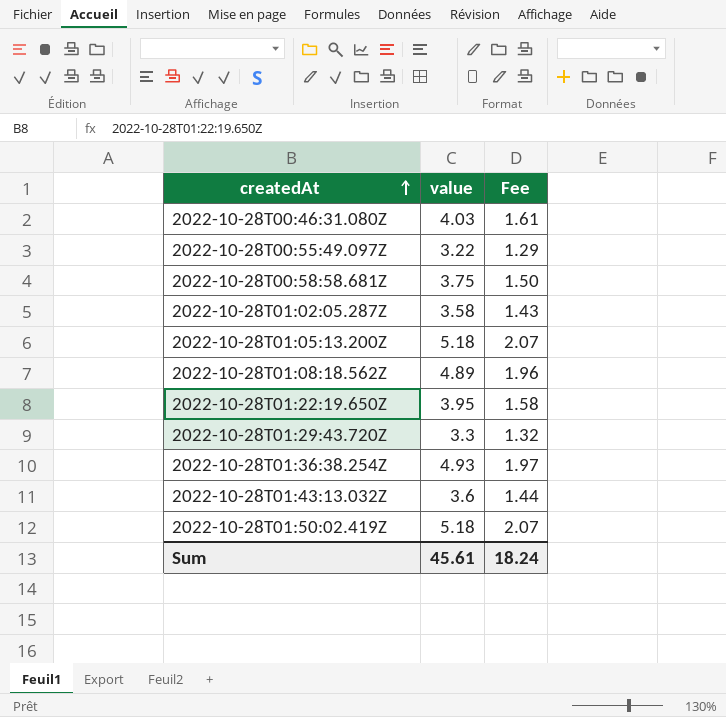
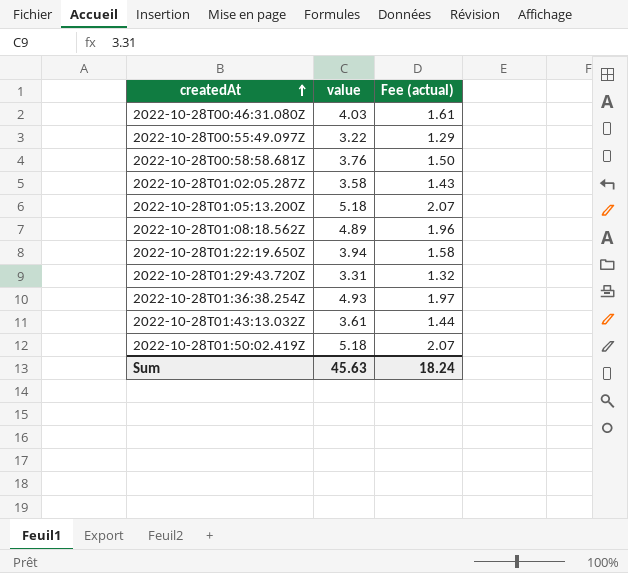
column name: Fee -> Fee (actual)
2022-10-28T00:58:58.681Z | value: 3.75 -> 3.76
2022-10-28T01:22:19.650Z | value: 3.95 -> 3.94
2022-10-28T01:29:43.720Z | value: 3.3 -> 3.31
2022-10-28T01:43:13.032Z | value: 3.6 -> 3.61
Sum | value: 45.61 -> 45.63

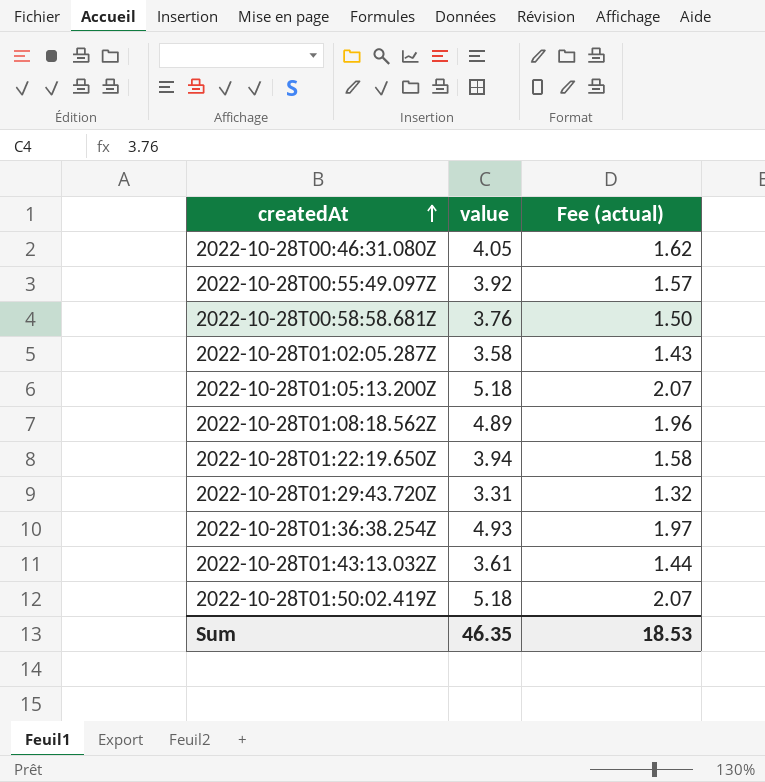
2022-10-28T00:46:31.080Z | value: 4.03 -> 4.05
2022-10-28T00:46:31.080Z | Fee (actual): 1.61 -> 1.62
2022-10-28T00:55:49.097Z | value: 3.22 -> 3.92
2022-10-28T00:55:49.097Z | Fee (actual): 1.29 -> 1.57
Sum | value: 45.63 -> 46.35
Sum | Fee (actual): 18.24 -> 18.53

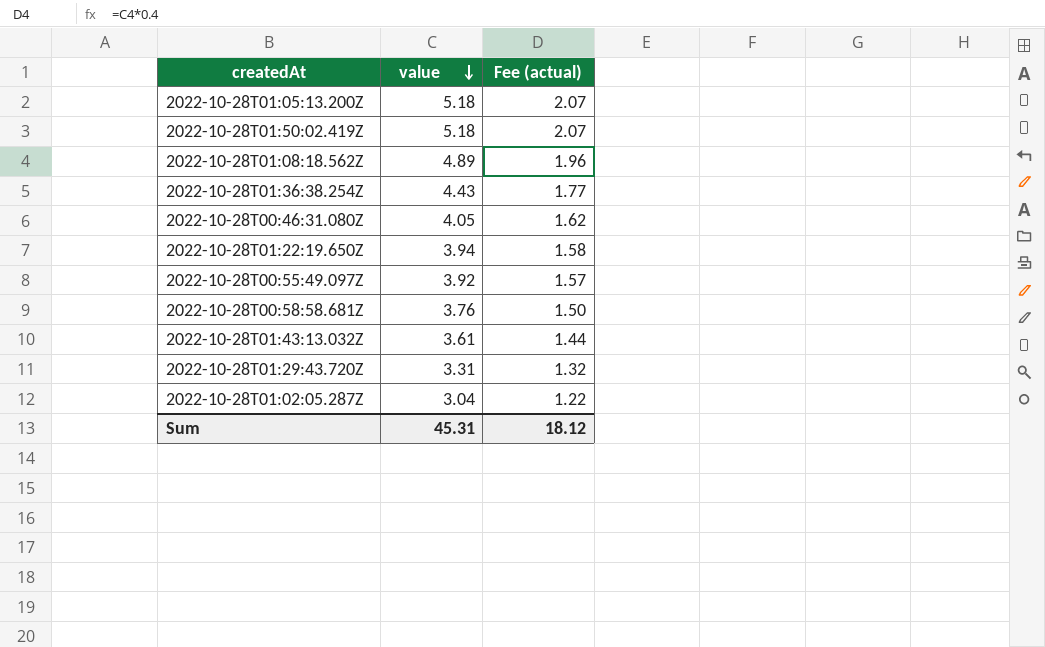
row order: createdAt ascending -> value descending
2022-10-28T01:36:38.254Z | value: 4.93 -> 4.43
2022-10-28T01:36:38.254Z | Fee (actual): 1.97 -> 1.77
2022-10-28T01:02:05.287Z | value: 3.58 -> 3.04
2022-10-28T01:02:05.287Z | Fee (actual): 1.43 -> 1.22
Sum | value: 46.35 -> 45.31
Sum | Fee (actual): 18.53 -> 18.12

